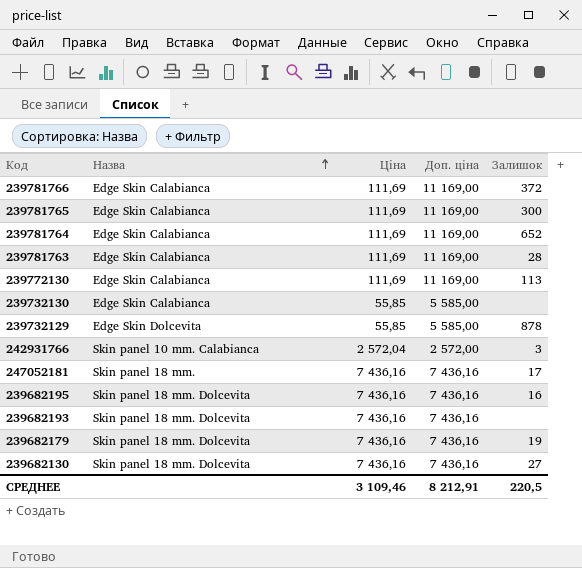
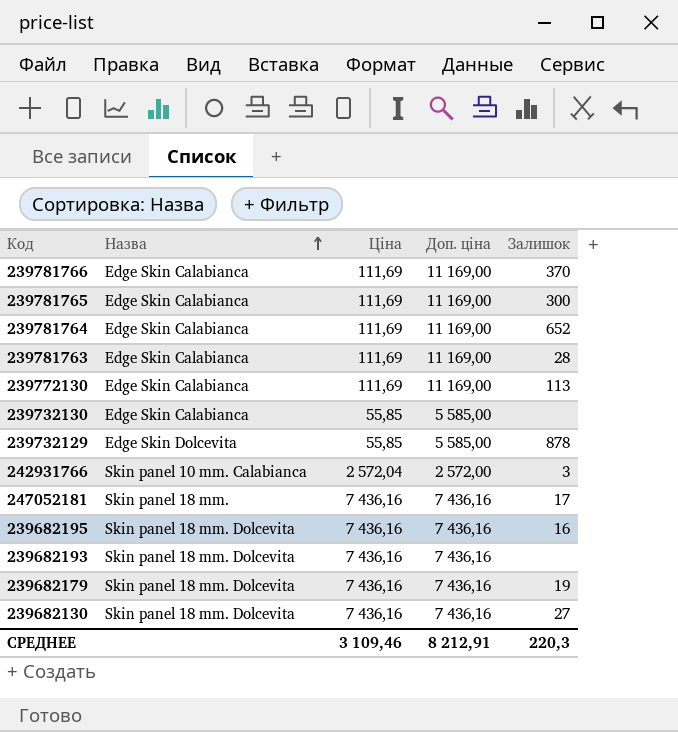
239781766 | Залишок: 372 -> 370
СРЕДНЕЕ | Залишок: 220,5 -> 220,3

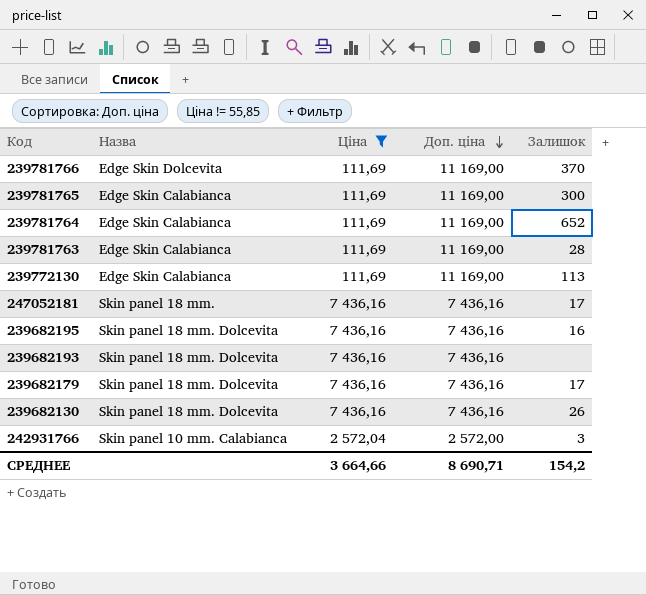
filter: none -> Ціна != 55,85
row order: Назва ascending -> Доп. ціна descending
239781766 | Назва: Edge Skin Calabianca -> Edge Skin Dolcevita
239682179 | Залишок: 19 -> 17
239682130 | Залишок: 27 -> 26
СРЕДНЕЕ | Ціна: 3 109,46 -> 3 664,66
СРЕДНЕЕ | Доп. ціна: 8 212,91 -> 8 690,71
СРЕДНЕЕ | Залишок: 220,3 -> 154,2

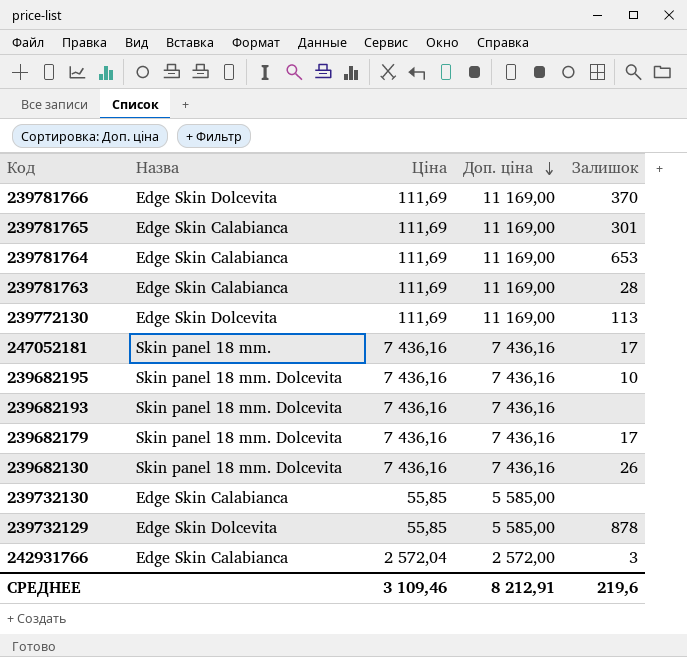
filter: Ціна != 55,85 -> none
239781765 | Залишок: 300 -> 301
239781764 | Залишок: 652 -> 653
239772130 | Назва: Edge Skin Calabianca -> Edge Skin Dolcevita
239682195 | Залишок: 16 -> 10
242931766 | Назва: Skin panel 10 mm. Calabianca -> Edge Skin Calabianca
СРЕДНЕЕ | Ціна: 3 664,66 -> 3 109,46
СРЕДНЕЕ | Доп. ціна: 8 690,71 -> 8 212,91
СРЕДНЕЕ | Залишок: 154,2 -> 219,6

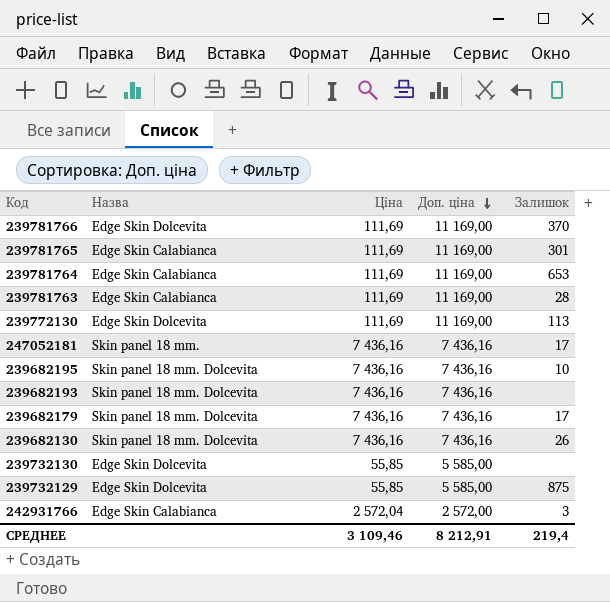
239732130 | Назва: Edge Skin Calabianca -> Edge Skin Dolcevita
239732129 | Залишок: 878 -> 875
СРЕДНЕЕ | Залишок: 219,6 -> 219,4

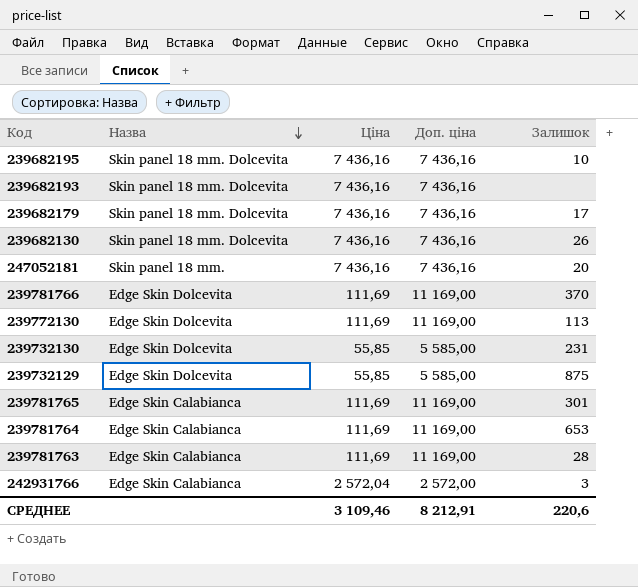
row order: Доп. ціна descending -> Назва descending
247052181 | Залишок: 17 -> 20
239732130 | Залишок: none -> 231
СРЕДНЕЕ | Залишок: 219,4 -> 220,6

